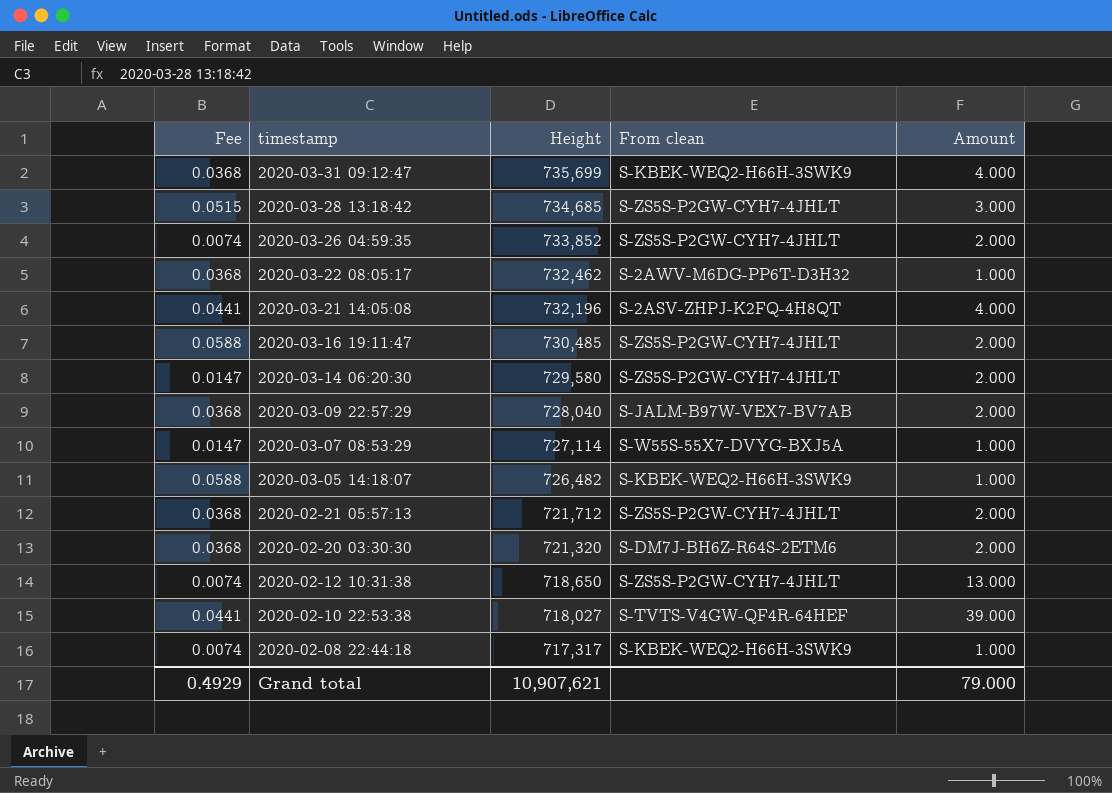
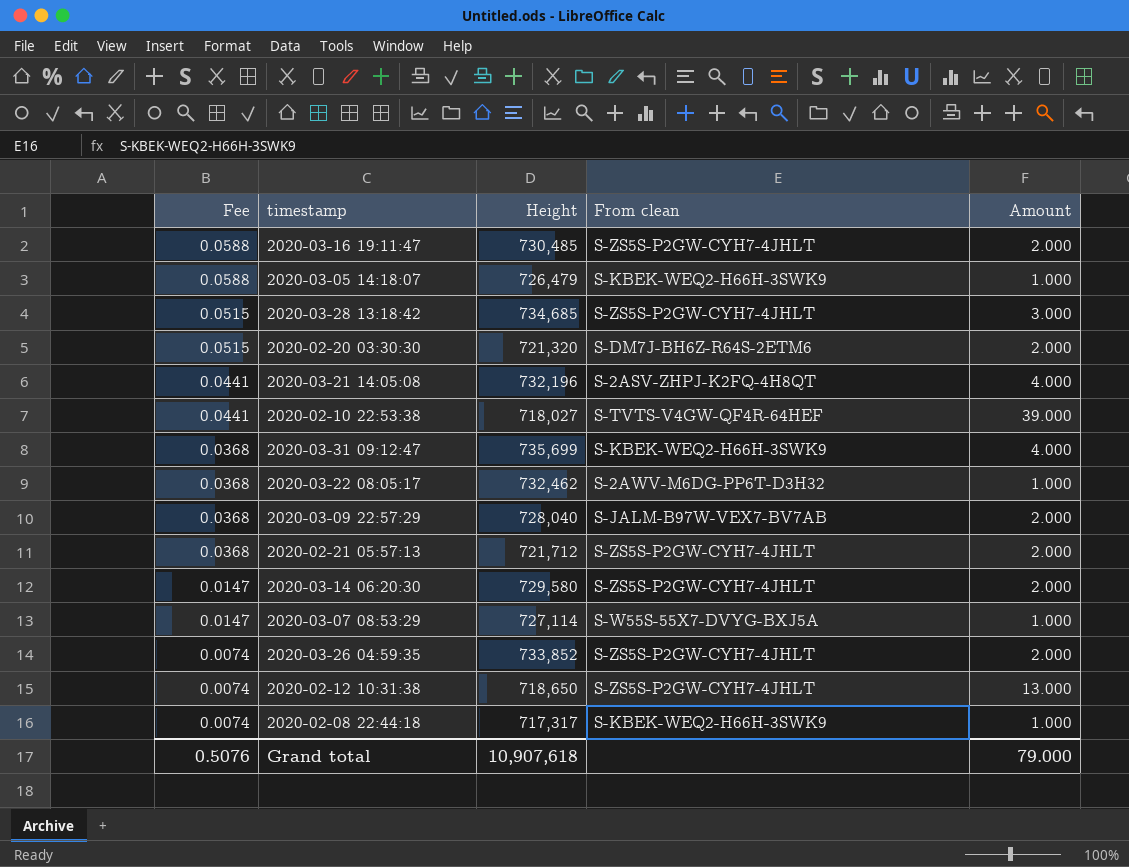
row order: timestamp descending -> Fee descending
2020-03-05 14:18:07 | Height: 726,482 -> 726,479
2020-02-20 03:30:30 | Fee: 0.0368 -> 0.0515
Grand total | Fee: 0.4929 -> 0.5076
Grand total | Height: 10,907,621 -> 10,907,618

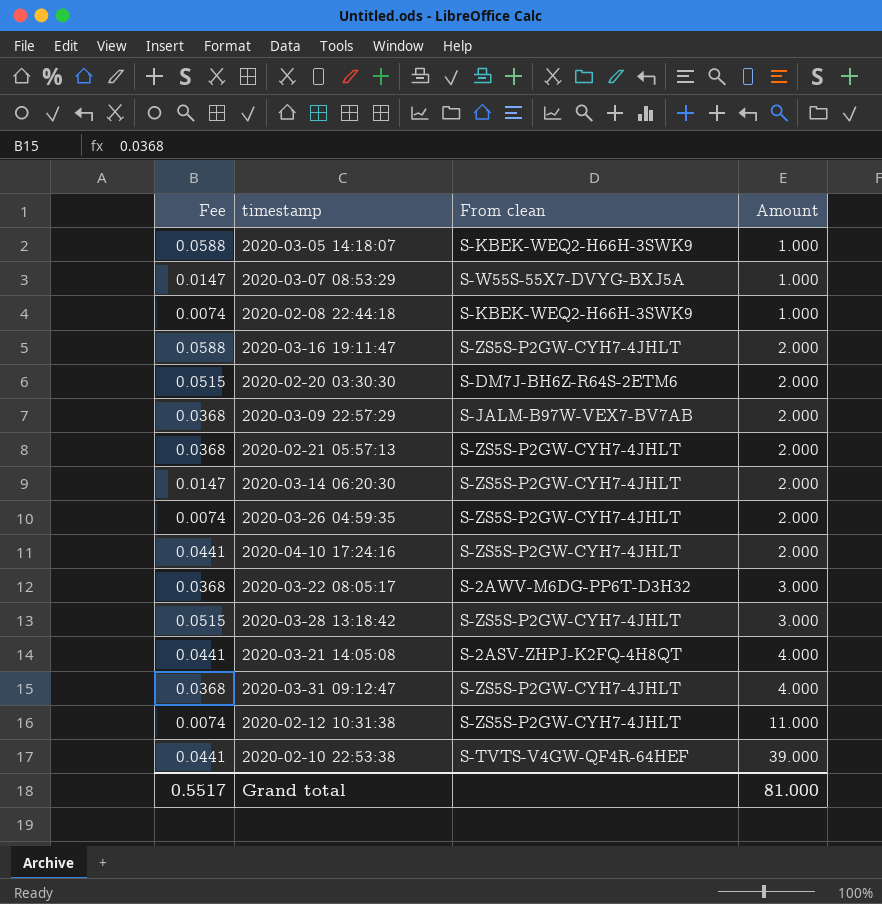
row order: Fee descending -> Amount ascending
column Height | position: 3 -> none
row 2020-04-10 17:24:16: none -> 0.0441 | S-ZS5S-P2GW-CYH7-4JHLT | 2.000
2020-03-22 08:05:17 | Amount: 1.000 -> 3.000
2020-03-31 09:12:47 | From clean: S-KBEK-WEQ2-H66H-3SWK9 -> S-ZS5S-P2GW-CYH7-4JHLT
2020-02-12 10:31:38 | Amount: 13.000 -> 11.000
Grand total | Fee: 0.5076 -> 0.5517
Grand total | Amount: 79.000 -> 81.000

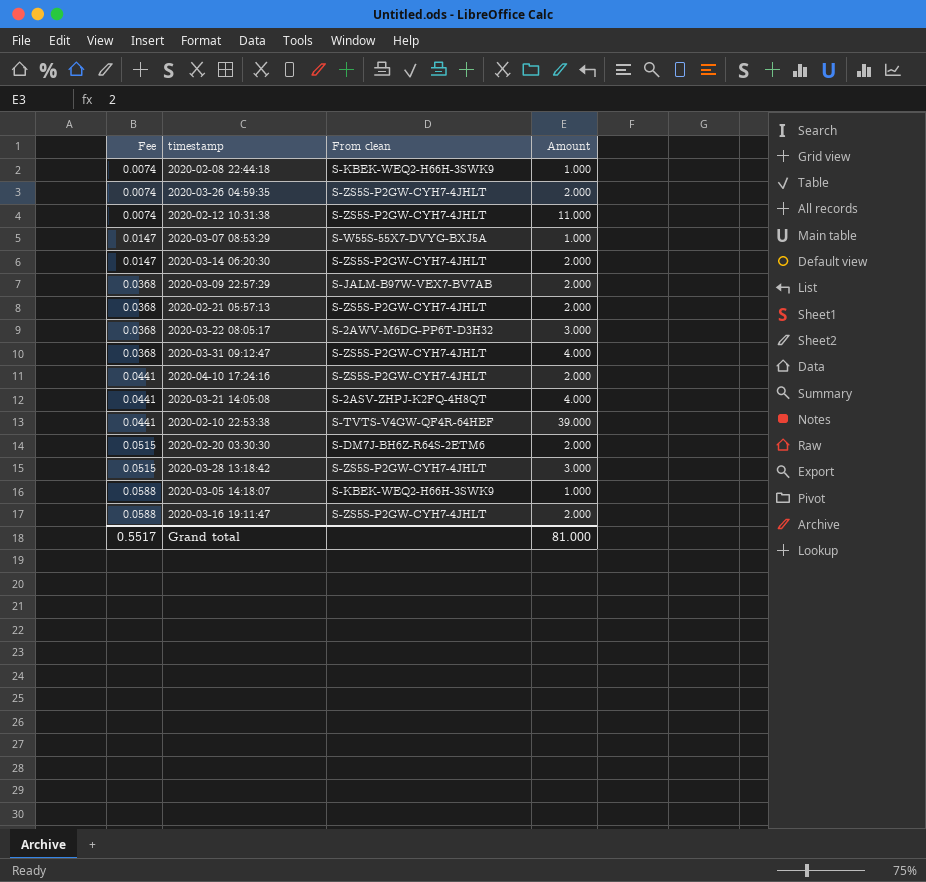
row order: Amount ascending -> Fee ascending

